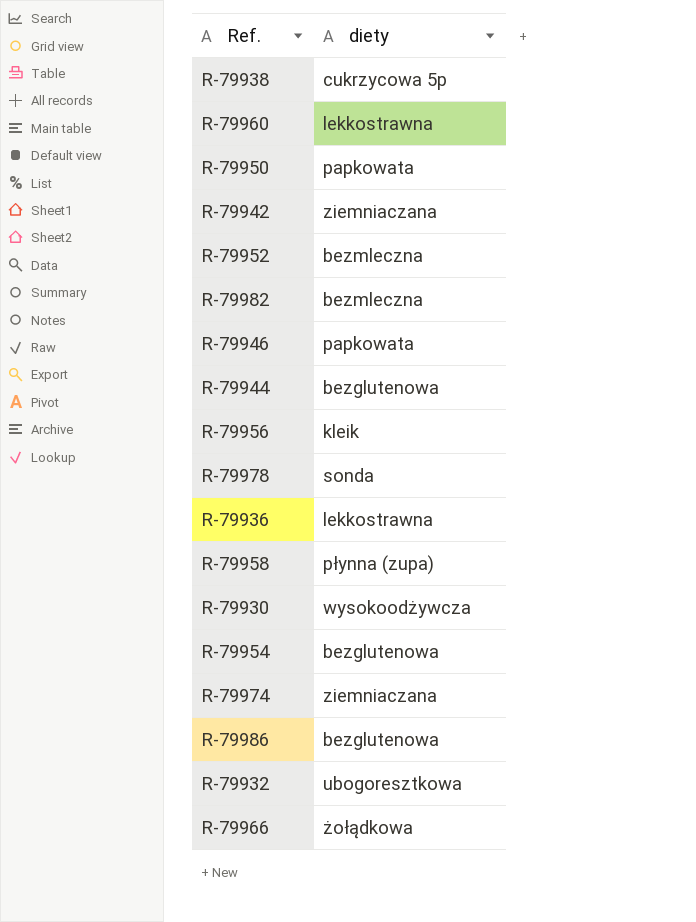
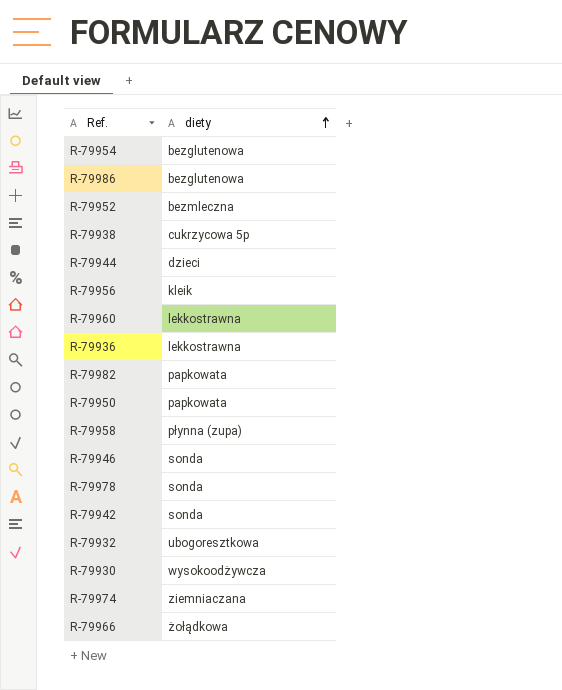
row order: none -> diety ascending
R-79944 | diety: bezglutenowa -> dzieci
R-79982 | diety: bezmleczna -> papkowata
R-79946 | diety: papkowata -> sonda
R-79942 | diety: ziemniaczana -> sonda

